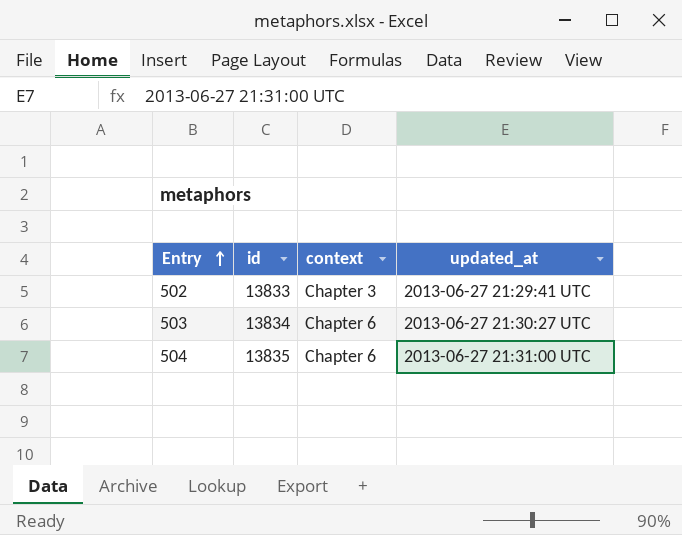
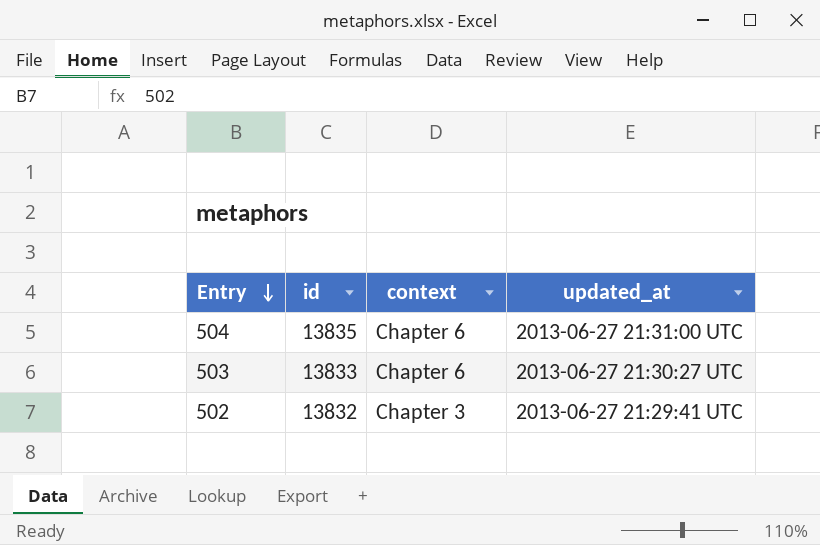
row order: Entry ascending -> Entry descending
503 | id: 13834 -> 13833
502 | id: 13833 -> 13832

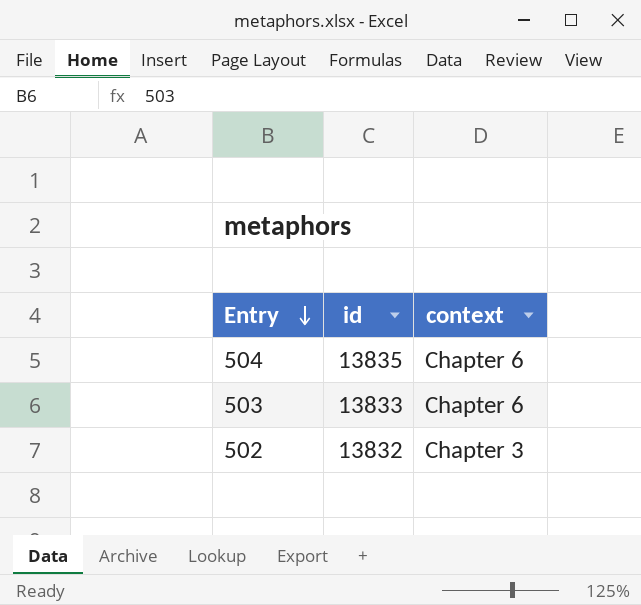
column updated_at | position: 4 -> none

